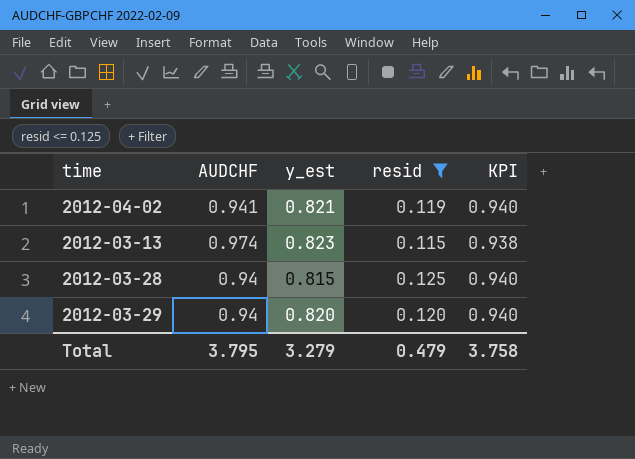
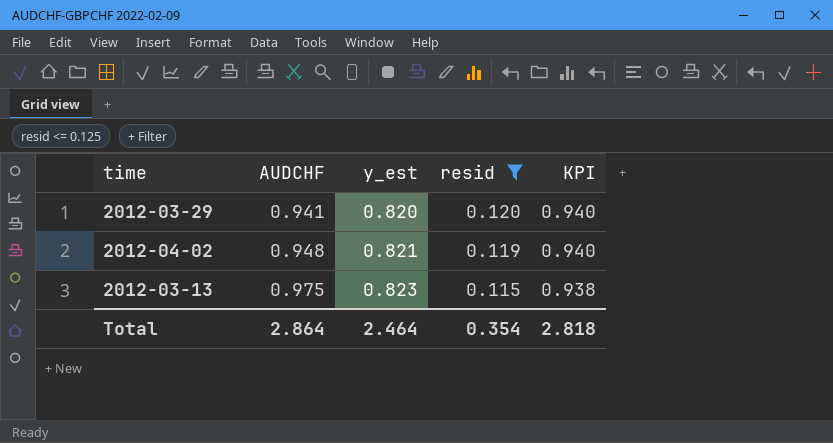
row order: none -> AUDCHF ascending
row 2012-03-28: 0.94 | 0.815 | 0.125 | 0.940 -> none
2012-03-29 | AUDCHF: 0.94 -> 0.941
2012-04-02 | AUDCHF: 0.941 -> 0.948
2012-03-13 | AUDCHF: 0.974 -> 0.975
Total | AUDCHF: 3.795 -> 2.864
Total | y_est: 3.279 -> 2.464
Total | resid: 0.479 -> 0.354
Total | KPI: 3.758 -> 2.818

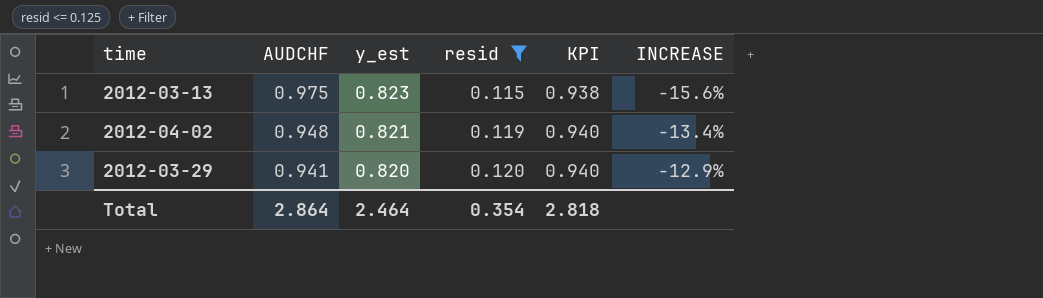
row order: AUDCHF ascending -> AUDCHF descending
column INCREASE | formula: none -> ([y_est] - [AUDCHF]) / [AUDCHF]

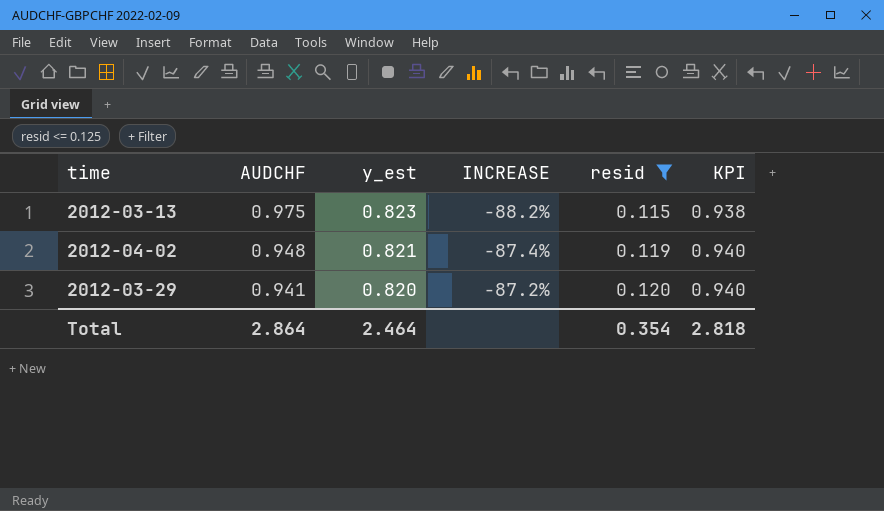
column INCREASE | formula: ([y_est] - [AUDCHF]) / [AUDCHF] -> ([resid] - [AUDCHF]) / [AUDCHF]
column INCREASE | position: 6 -> 4

